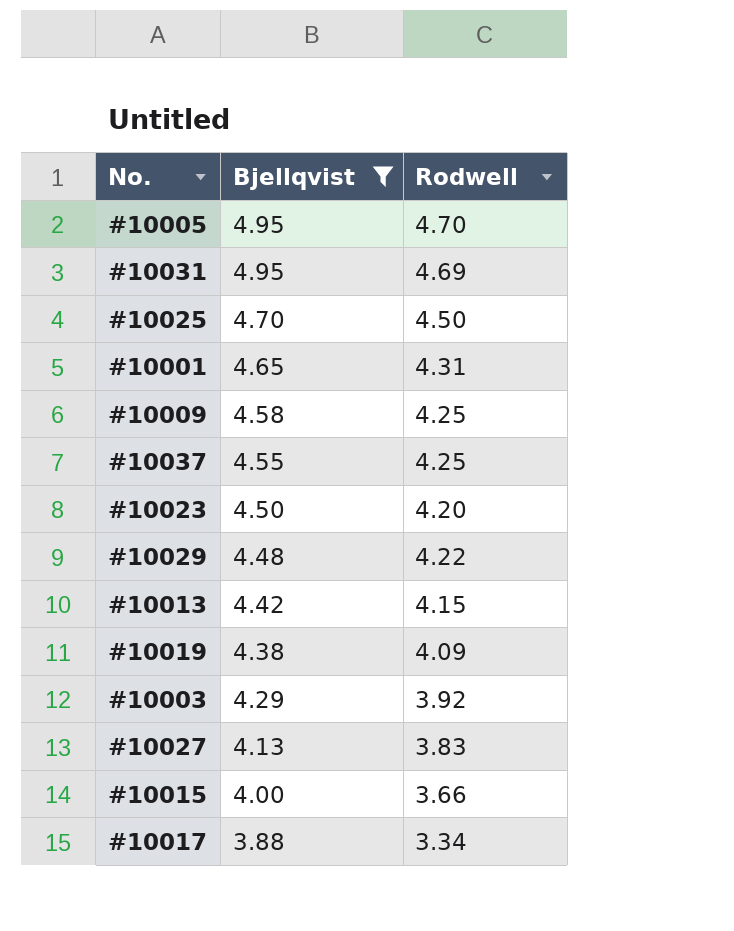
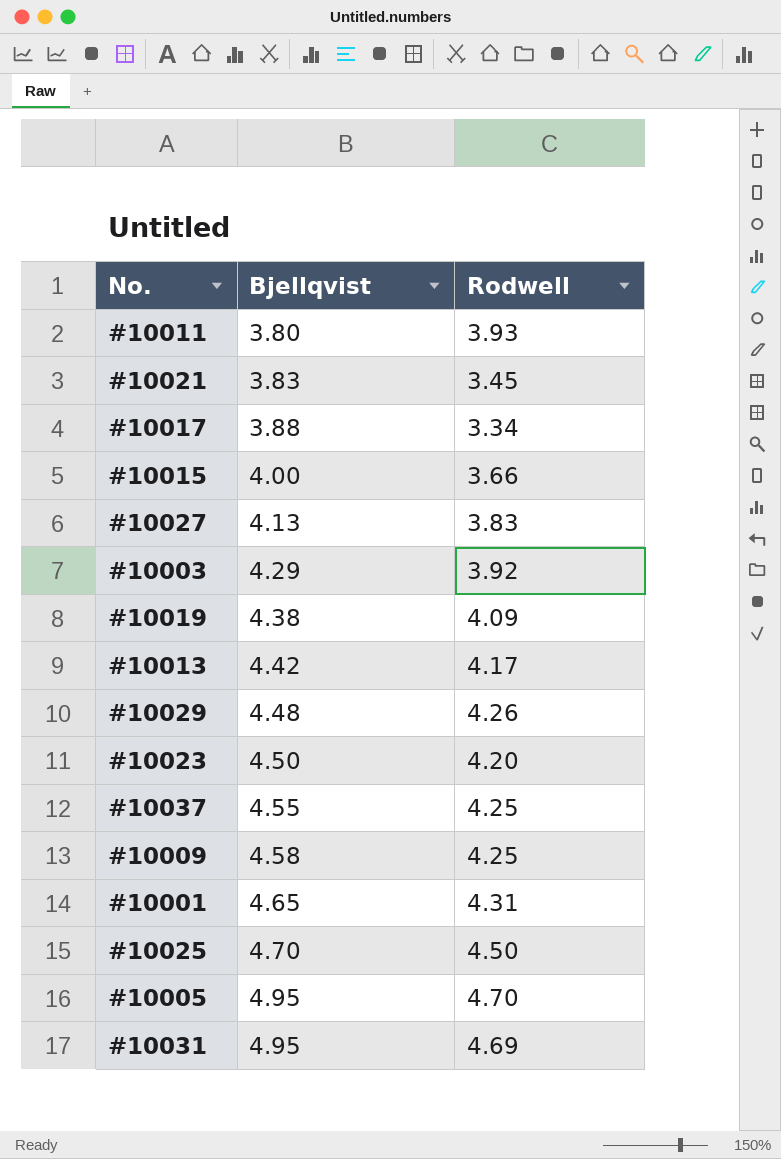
filter: Bjellqvist >= 3.88 -> none
row order: Bjellqvist descending -> Bjellqvist ascending
#10013 | Rodwell: 4.15 -> 4.17
#10029 | Rodwell: 4.22 -> 4.26

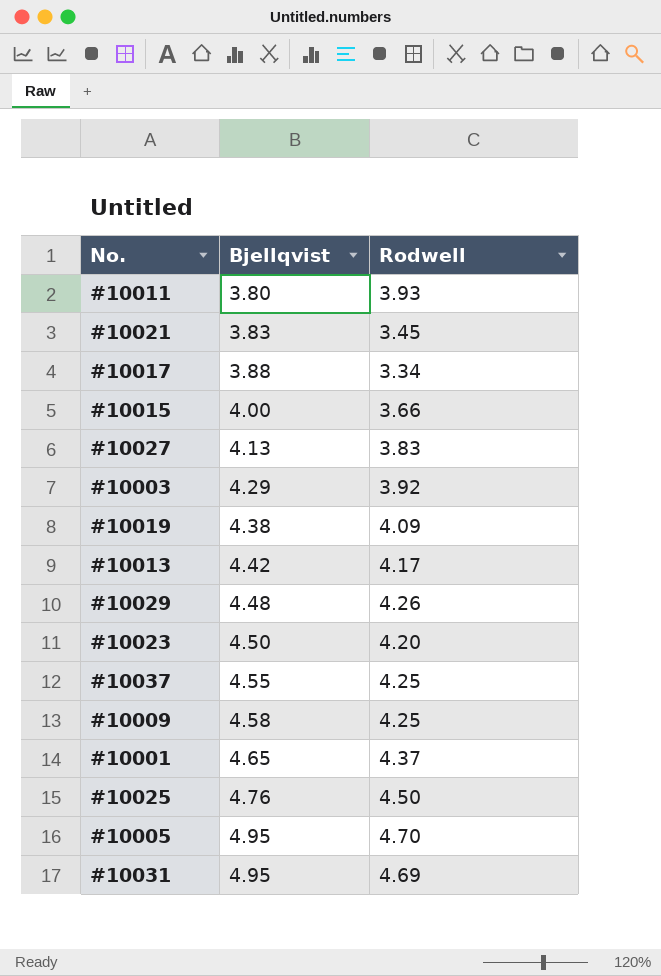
#10001 | Rodwell: 4.31 -> 4.37
#10025 | Bjellqvist: 4.70 -> 4.76

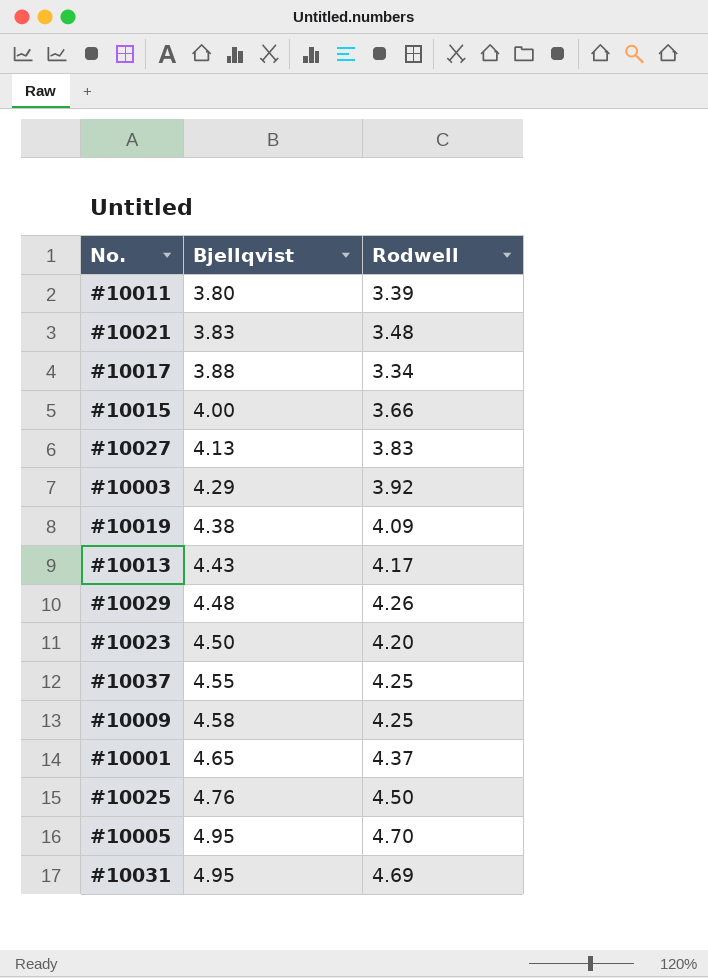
#10011 | Rodwell: 3.93 -> 3.39
#10021 | Rodwell: 3.45 -> 3.48
#10013 | Bjellqvist: 4.42 -> 4.43

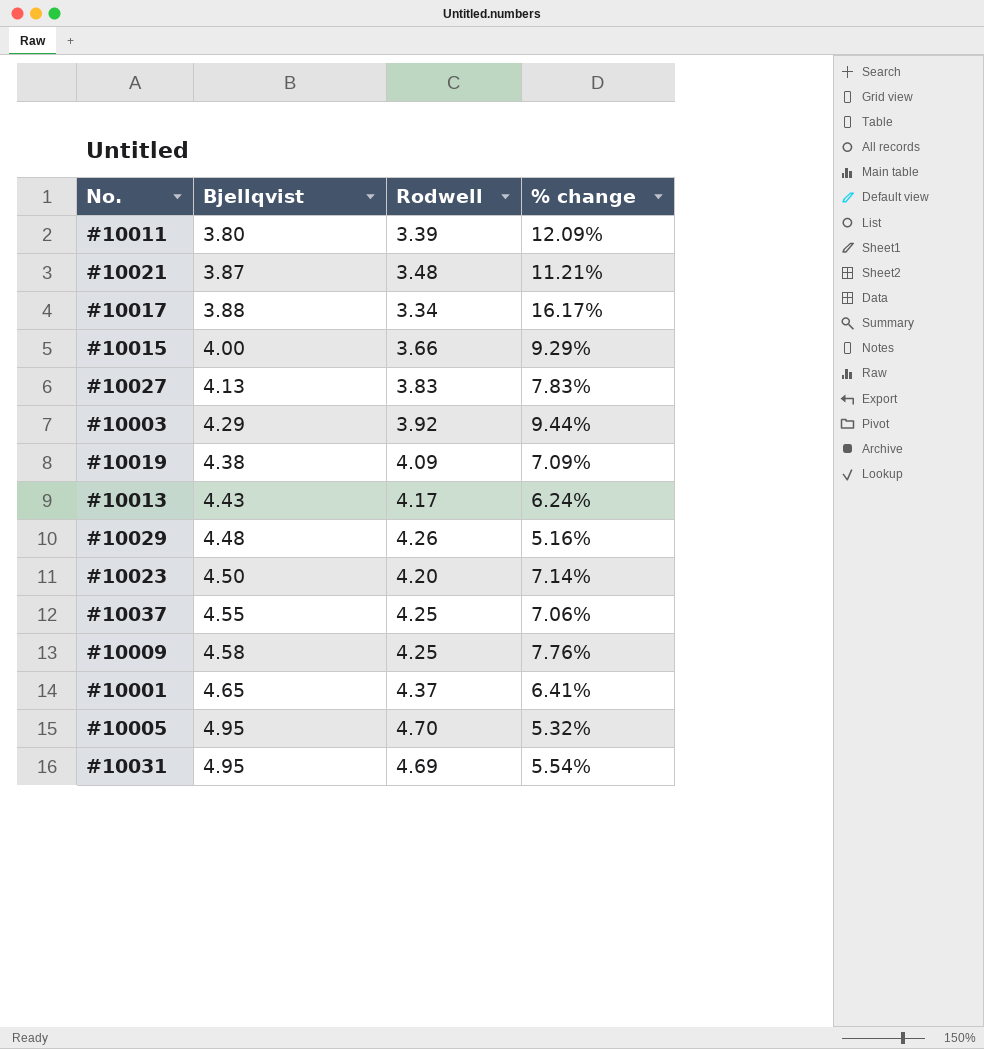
column % change | formula: none -> ([Bjellqvist] - [Rodwell]) / [Rodwell]
row #10025: 4.76 | 4.50 -> none
#10021 | Bjellqvist: 3.83 -> 3.87

